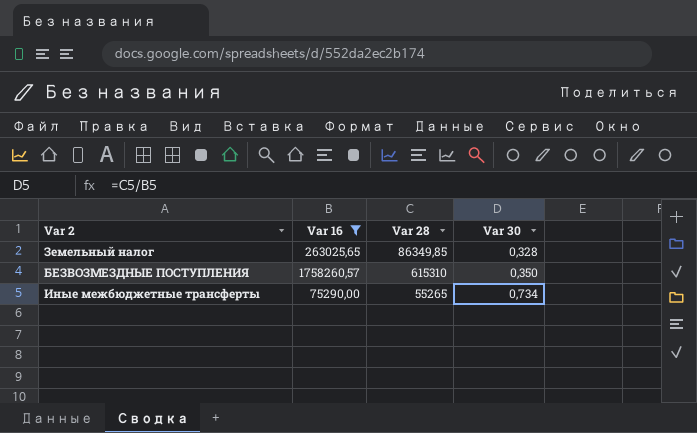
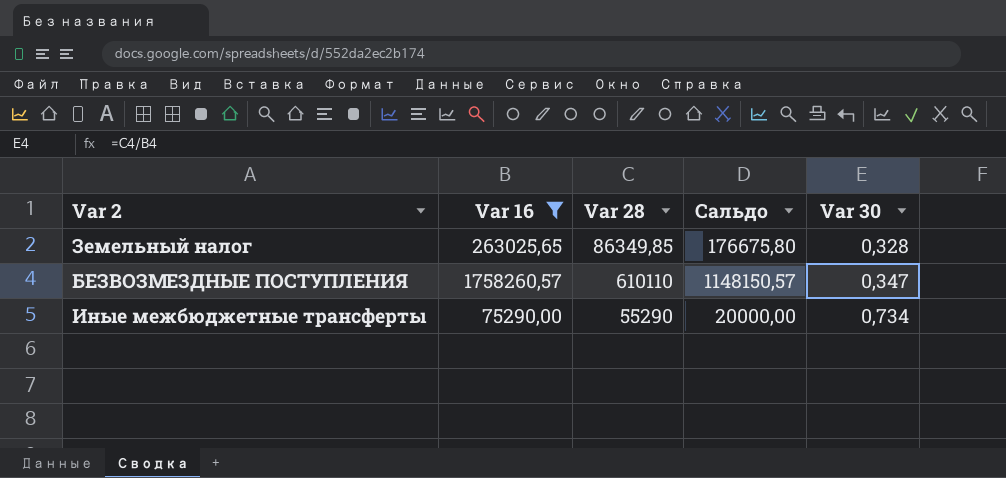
column Сальдо | formula: none -> [Var 16] - [Var 28]
БЕЗВОЗМЕЗДНЫЕ ПОСТУПЛЕНИЯ | Var 28: 615310 -> 610110
БЕЗВОЗМЕЗДНЫЕ ПОСТУПЛЕНИЯ | Var 30: 0,350 -> 0,347
Иные межбюджетные трансферты | Var 28: 55265 -> 55290

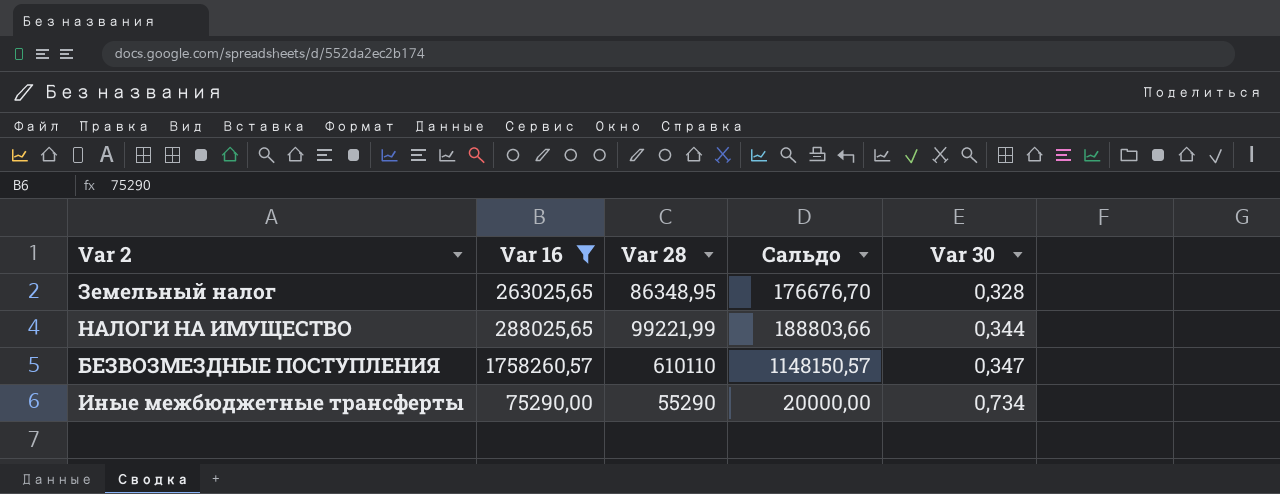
Земельный налог | Var 28: 86349,85 -> 86348,95
Земельный налог | Сальдо: 176675,80 -> 176676,70
row НАЛОГИ НА ИМУЩЕСТВО: none -> 288025,65 | 99221,99 | 188803,66 | 0,344

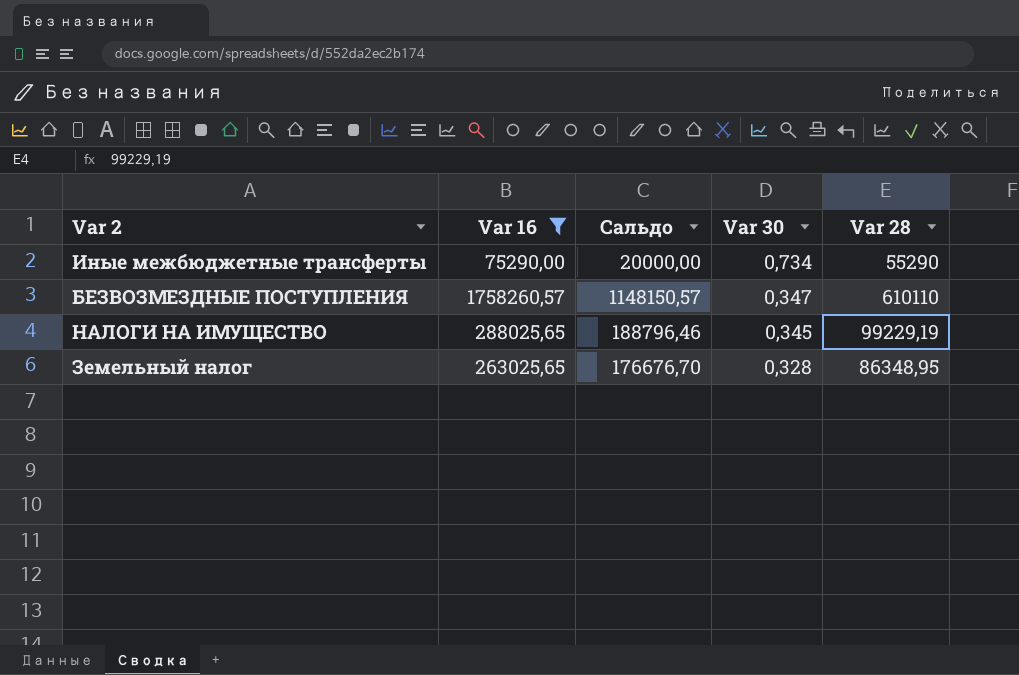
row order: Var 30 ascending -> Var 30 descending
column Var 28 | position: 3 -> 5
НАЛОГИ НА ИМУЩЕСТВО | Сальдо: 188803,66 -> 188796,46
НАЛОГИ НА ИМУЩЕСТВО | Var 30: 0,344 -> 0,345
НАЛОГИ НА ИМУЩЕСТВО | Var 28: 99221,99 -> 99229,19

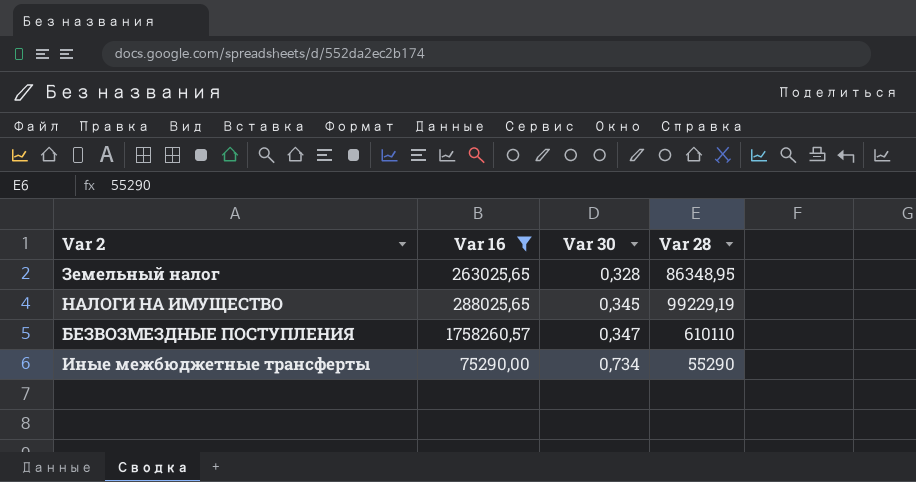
row order: Var 30 descending -> Var 30 ascending
column Сальдо | formula: [Var 16] - [Var 28] -> none

